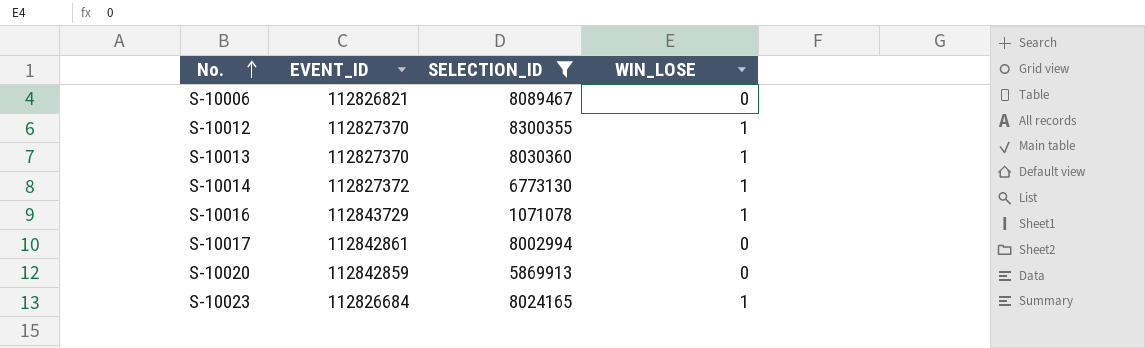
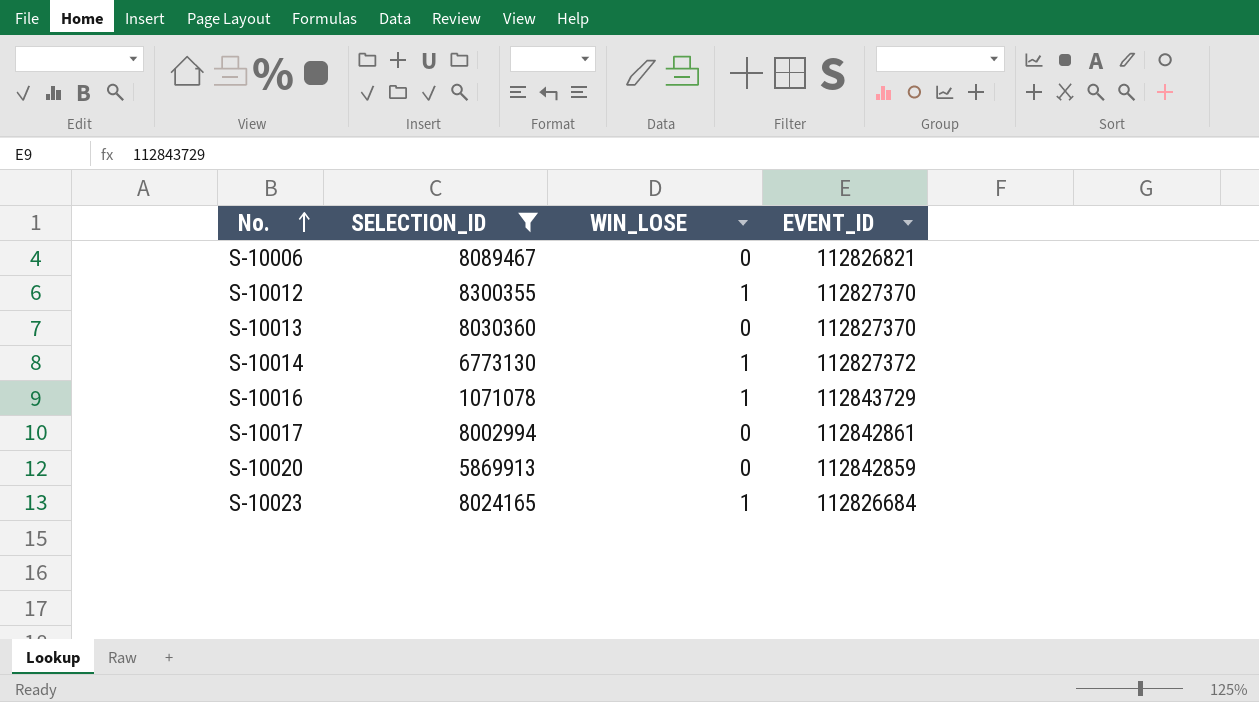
column EVENT_ID | position: 2 -> 4
S-10013 | WIN_LOSE: 1 -> 0

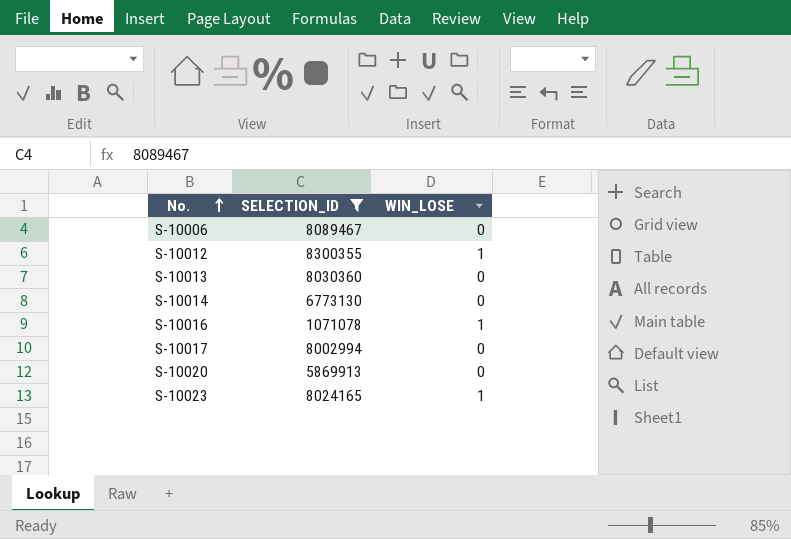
column EVENT_ID | position: 4 -> none
S-10014 | WIN_LOSE: 1 -> 0

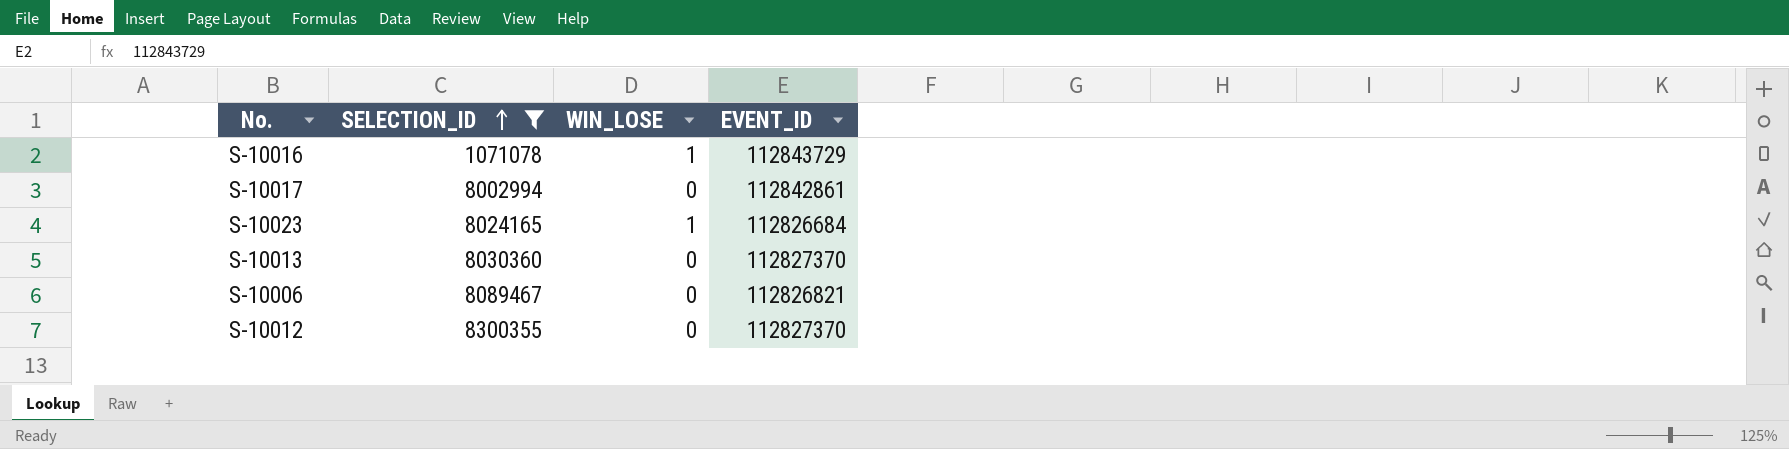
row order: No. ascending -> SELECTION_ID ascending
column EVENT_ID | position: none -> 4
row S-10014: 6773130 | 0 -> none
row S-10020: 5869913 | 0 -> none
S-10012 | WIN_LOSE: 1 -> 0

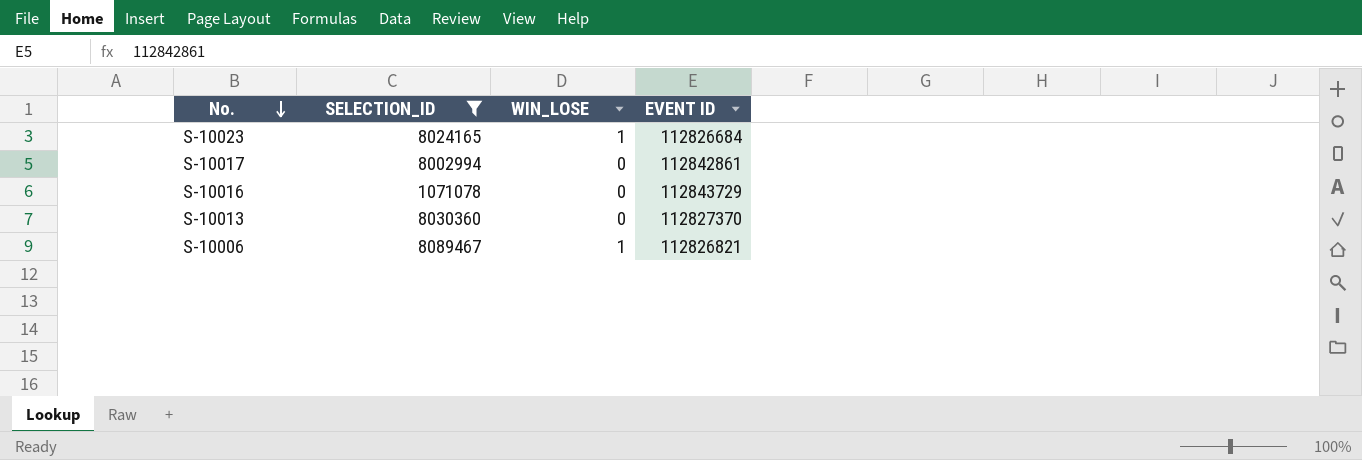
row order: SELECTION_ID ascending -> No. descending
column name: EVENT_ID -> EVENT ID
row S-10012: 8300355 | 0 | 112827370 -> none
S-10016 | WIN_LOSE: 1 -> 0
S-10006 | WIN_LOSE: 0 -> 1

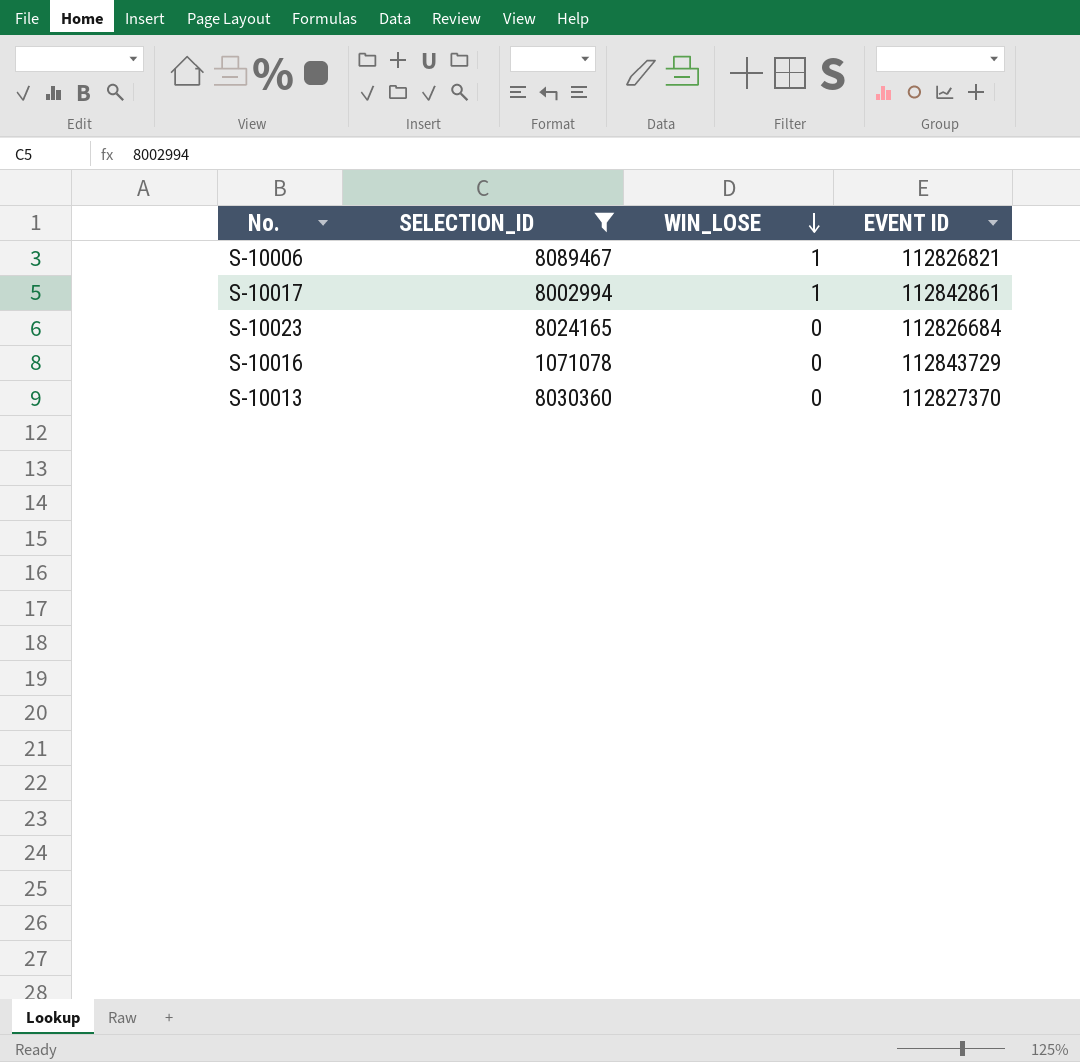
row order: No. descending -> WIN_LOSE descending
S-10017 | WIN_LOSE: 0 -> 1
S-10023 | WIN_LOSE: 1 -> 0

